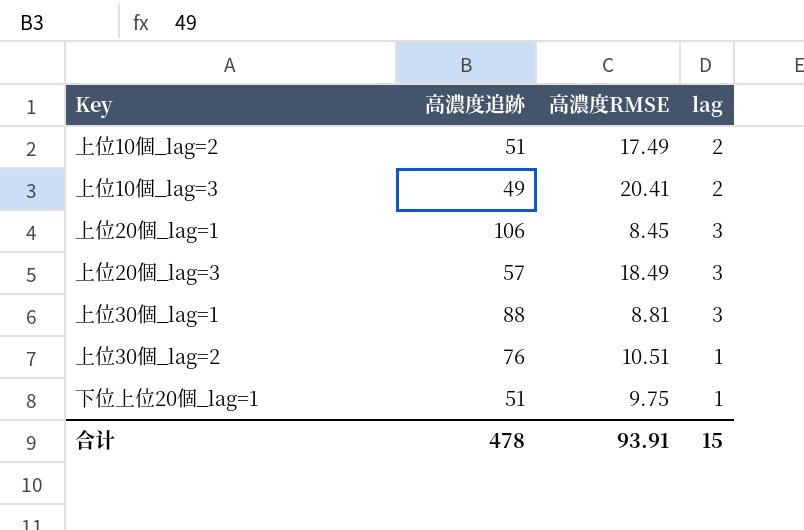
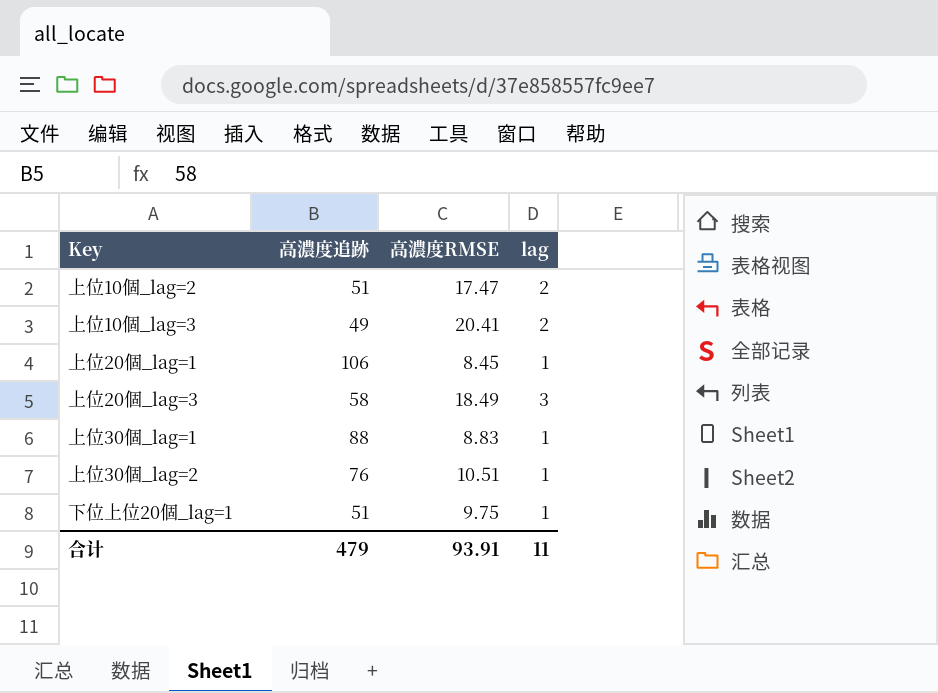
上位10個_lag=2 | 高濃度RMSE: 17.49 -> 17.47
上位20個_lag=1 | lag: 3 -> 1
上位20個_lag=3 | 高濃度追跡: 57 -> 58
上位30個_lag=1 | 高濃度RMSE: 8.81 -> 8.83
上位30個_lag=1 | lag: 3 -> 1
合计 | 高濃度追跡: 478 -> 479
合计 | lag: 15 -> 11

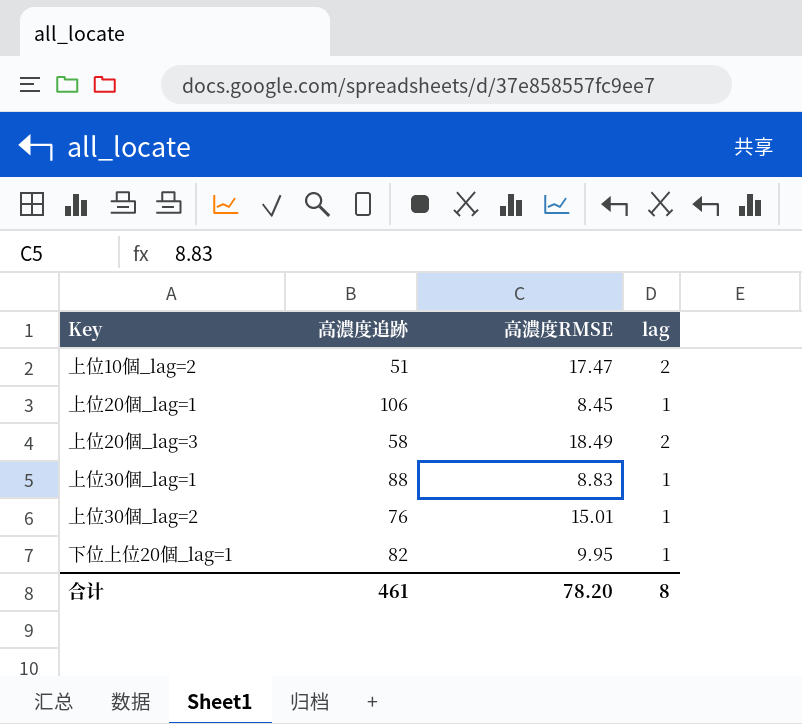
row 上位10個_lag=3: 49 | 20.41 | 2 -> none
上位20個_lag=3 | lag: 3 -> 2
上位30個_lag=2 | 高濃度RMSE: 10.51 -> 15.01
下位上位20個_lag=1 | 高濃度追跡: 51 -> 82
下位上位20個_lag=1 | 高濃度RMSE: 9.75 -> 9.95
合计 | 高濃度追跡: 479 -> 461
合计 | 高濃度RMSE: 93.91 -> 78.20
合计 | lag: 11 -> 8

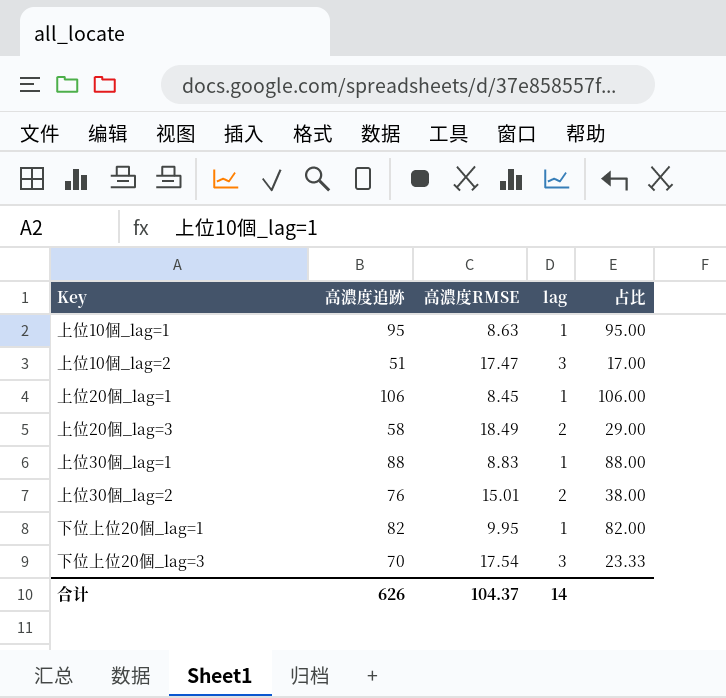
column 占比 | formula: none -> [高濃度追跡] / [lag]
row 上位10個_lag=1: none -> 95 | 8.63 | 1 | 95.00
上位10個_lag=2 | lag: 2 -> 3
上位30個_lag=2 | lag: 1 -> 2
row 下位上位20個_lag=3: none -> 70 | 17.54 | 3 | 23.33
合计 | 高濃度追跡: 461 -> 626
合计 | 高濃度RMSE: 78.20 -> 104.37
合计 | lag: 8 -> 14

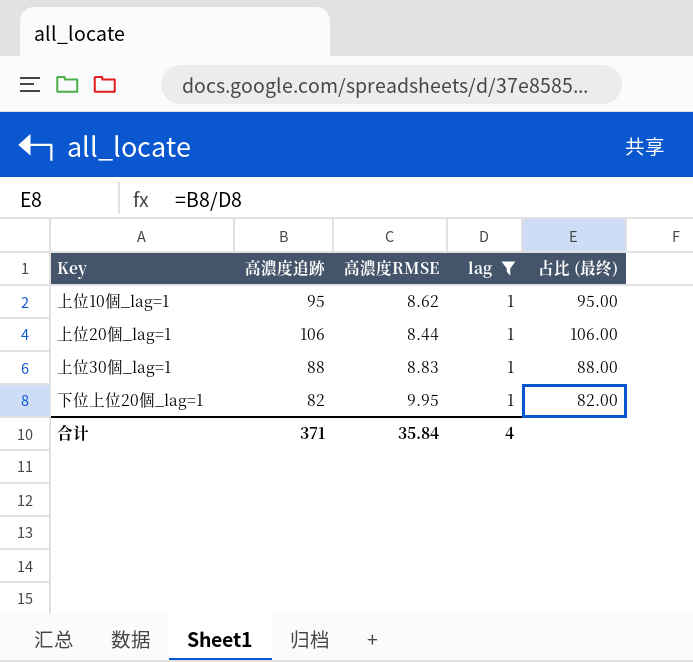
filter: none -> lag = 1
column name: 占比 -> 占比 (最终)
上位10個_lag=1 | 高濃度RMSE: 8.63 -> 8.62
上位20個_lag=1 | 高濃度RMSE: 8.45 -> 8.44
合计 | 高濃度追跡: 626 -> 371
合计 | 高濃度RMSE: 104.37 -> 35.84
合计 | lag: 14 -> 4

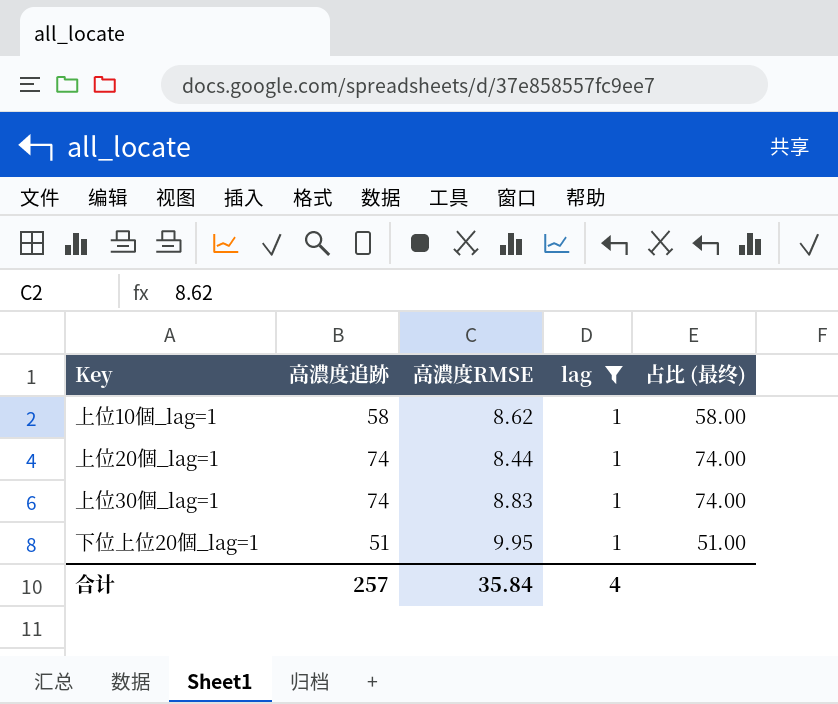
上位10個_lag=1 | 高濃度追跡: 95 -> 58
上位10個_lag=1 | 占比 (最终): 95.00 -> 58.00
上位20個_lag=1 | 高濃度追跡: 106 -> 74
上位20個_lag=1 | 占比 (最终): 106.00 -> 74.00
上位30個_lag=1 | 高濃度追跡: 88 -> 74
上位30個_lag=1 | 占比 (最终): 88.00 -> 74.00
下位上位20個_lag=1 | 高濃度追跡: 82 -> 51
下位上位20個_lag=1 | 占比 (最终): 82.00 -> 51.00
合计 | 高濃度追跡: 371 -> 257

